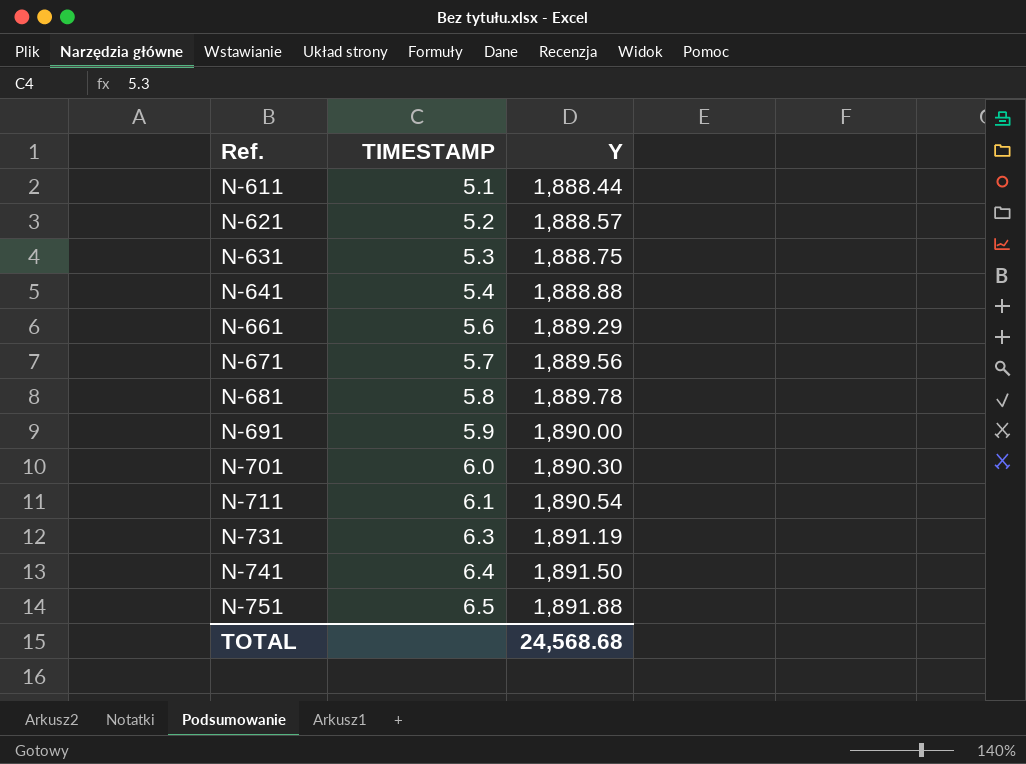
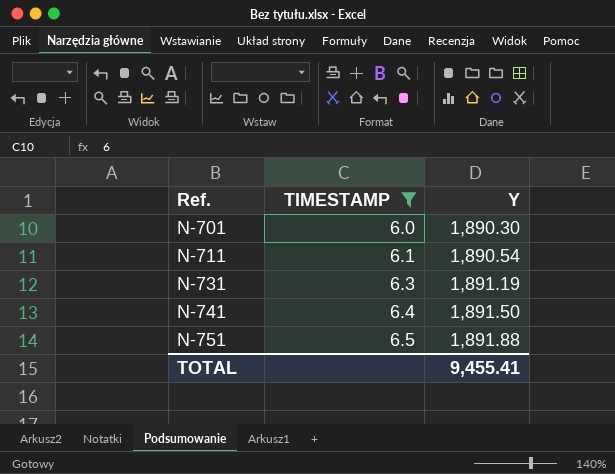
filter: none -> TIMESTAMP >= 6.0
TOTAL | Y: 24,568.68 -> 9,455.41

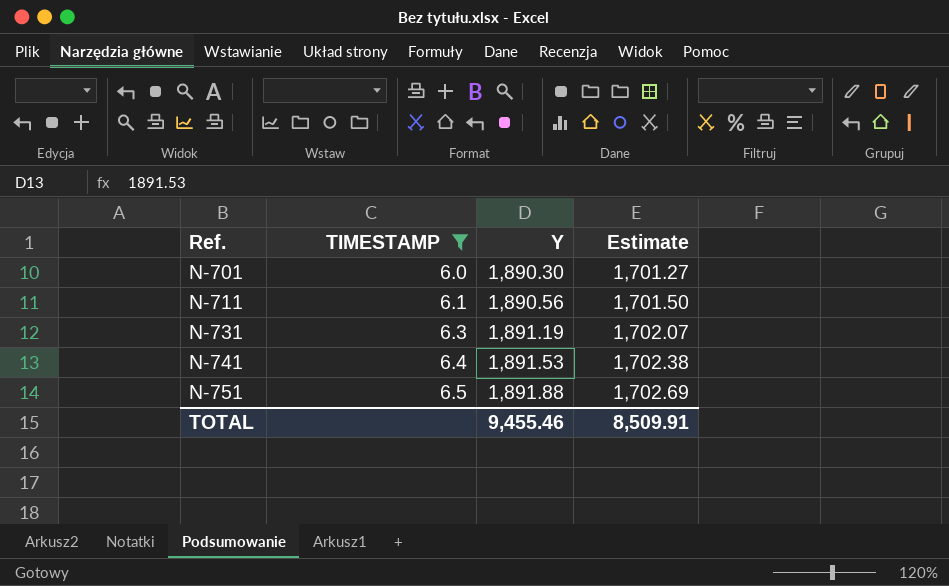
column Estimate | formula: none -> [Y] * 0.9
N-711 | Y: 1,890.54 -> 1,890.56
N-741 | Y: 1,891.50 -> 1,891.53
TOTAL | Y: 9,455.41 -> 9,455.46

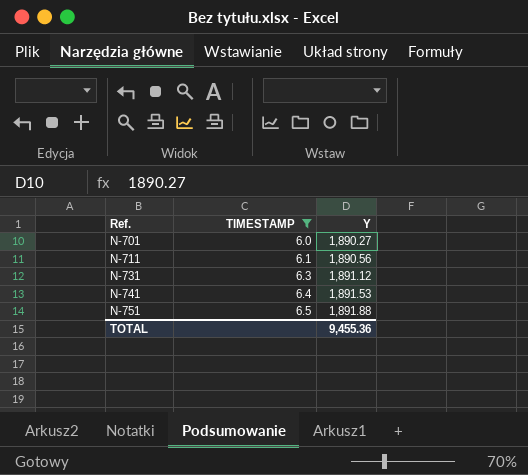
column Estimate | formula: [Y] * 0.9 -> none
N-701 | Y: 1,890.30 -> 1,890.27
N-731 | Y: 1,891.19 -> 1,891.12
TOTAL | Y: 9,455.46 -> 9,455.36

